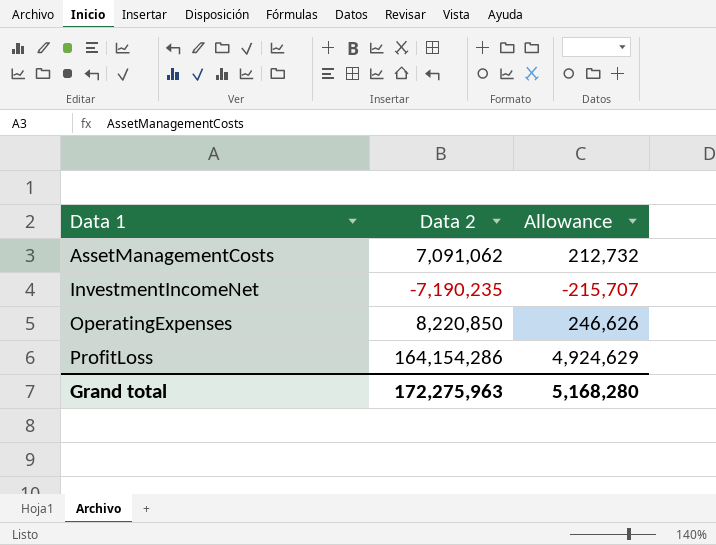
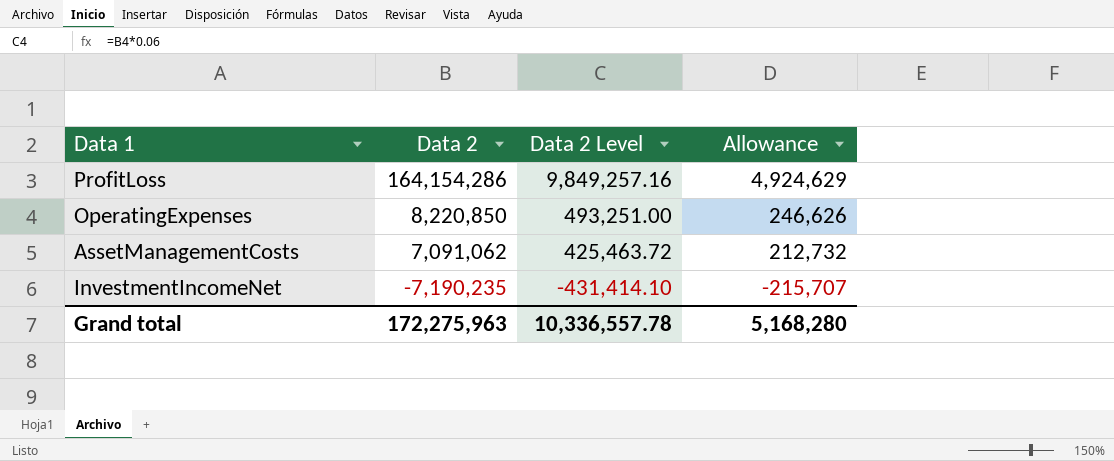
row order: Data 1 ascending -> Data 2 descending
column Data 2 Level | formula: none -> [Data 2] * 0.06

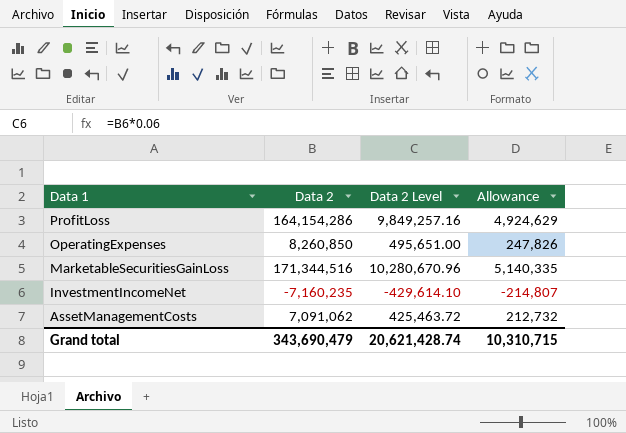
row order: Data 2 descending -> Data 1 descending
OperatingExpenses | Data 2: 8,220,850 -> 8,260,850
OperatingExpenses | Data 2 Level: 493,251.00 -> 495,651.00
OperatingExpenses | Allowance: 246,626 -> 247,826
row MarketableSecuritiesGainLoss: none -> 171,344,516 | 10,280,670.96 | 5,140,335
InvestmentIncomeNet | Data 2: -7,190,235 -> -7,160,235
InvestmentIncomeNet | Data 2 Level: -431,414.10 -> -429,614.10
InvestmentIncomeNet | Allowance: -215,707 -> -214,807
Grand total | Data 2: 172,275,963 -> 343,690,479
Grand total | Data 2 Level: 10,336,557.78 -> 20,621,428.74
Grand total | Allowance: 5,168,280 -> 10,310,715

